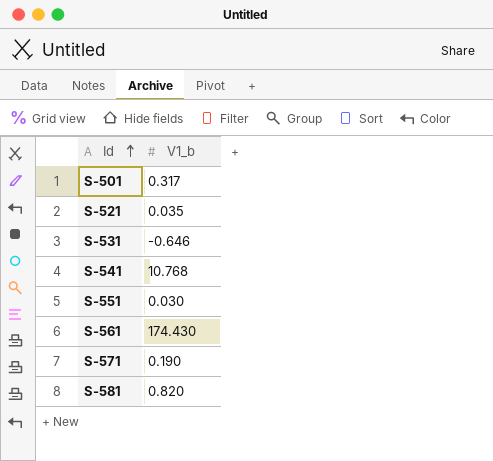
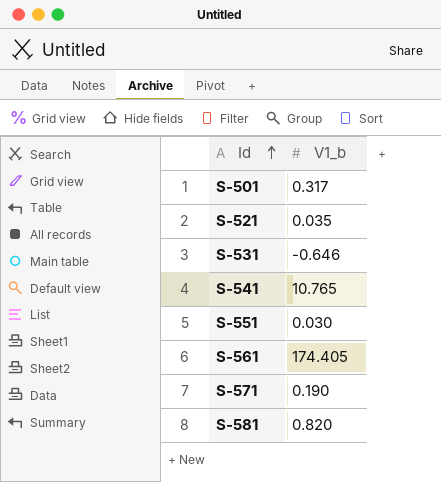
S-541 | V1_b: 10.768 -> 10.765
S-561 | V1_b: 174.430 -> 174.405

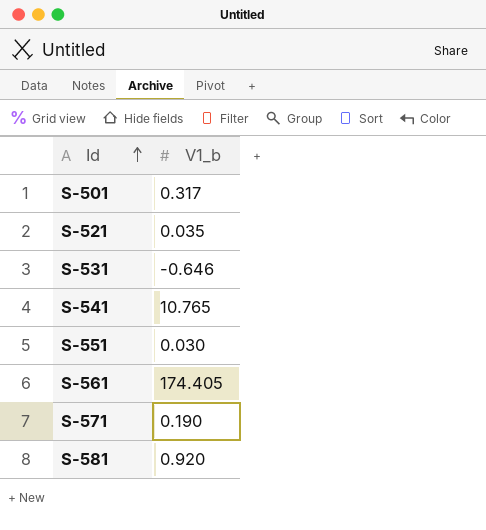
S-581 | V1_b: 0.820 -> 0.920

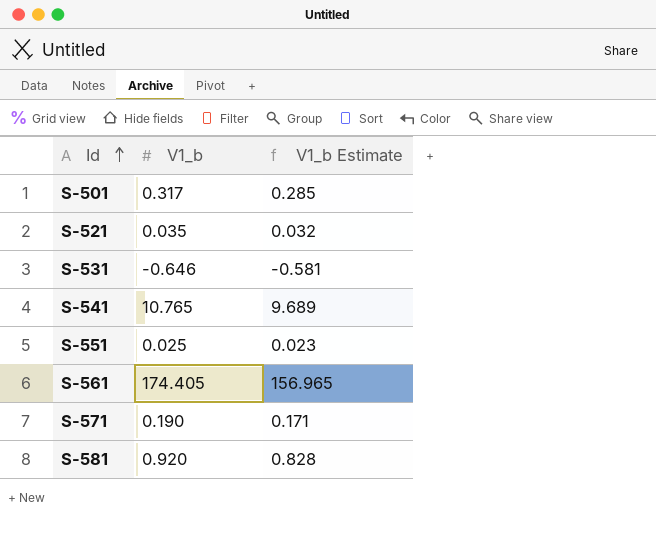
column V1_b Estimate | formula: none -> [V1_b] * 0.9
S-551 | V1_b: 0.030 -> 0.025

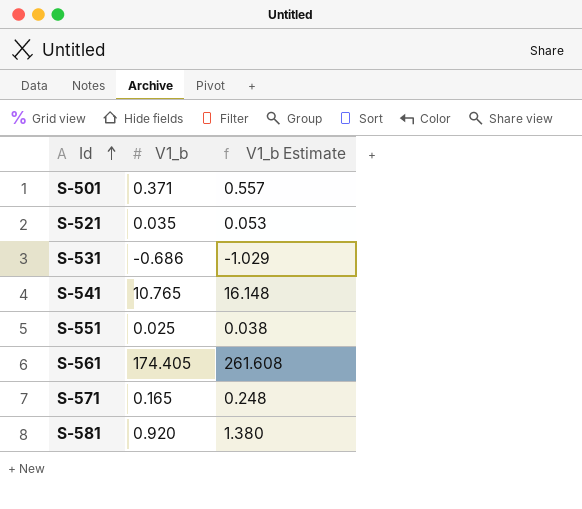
column V1_b Estimate | formula: [V1_b] * 0.9 -> [V1_b] * 1.5
S-501 | V1_b: 0.317 -> 0.371
S-531 | V1_b: -0.646 -> -0.686
S-571 | V1_b: 0.190 -> 0.165

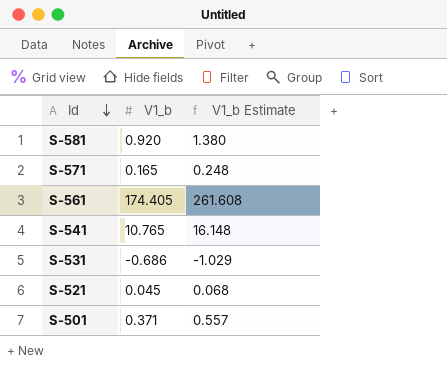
row order: Id ascending -> Id descending
row S-551: 0.025 | 0.038 -> none
S-521 | V1_b: 0.035 -> 0.045
S-521 | V1_b Estimate: 0.053 -> 0.068

